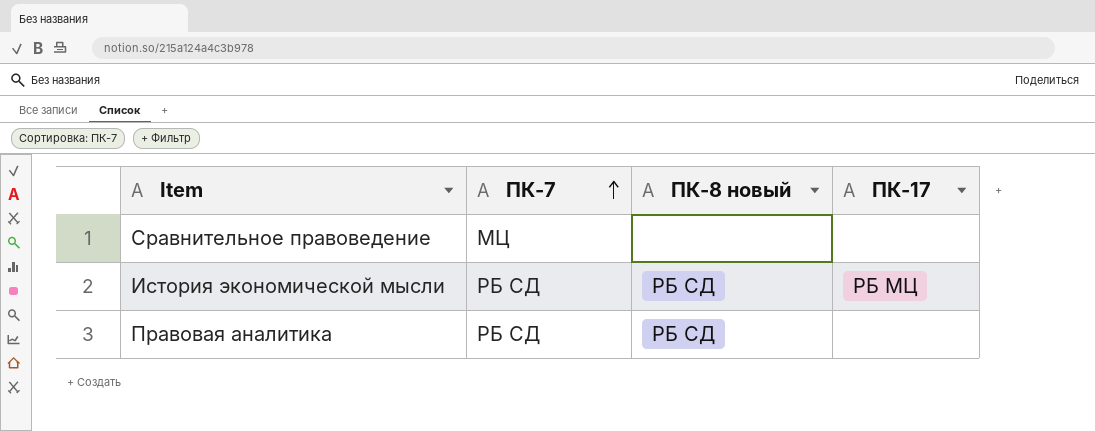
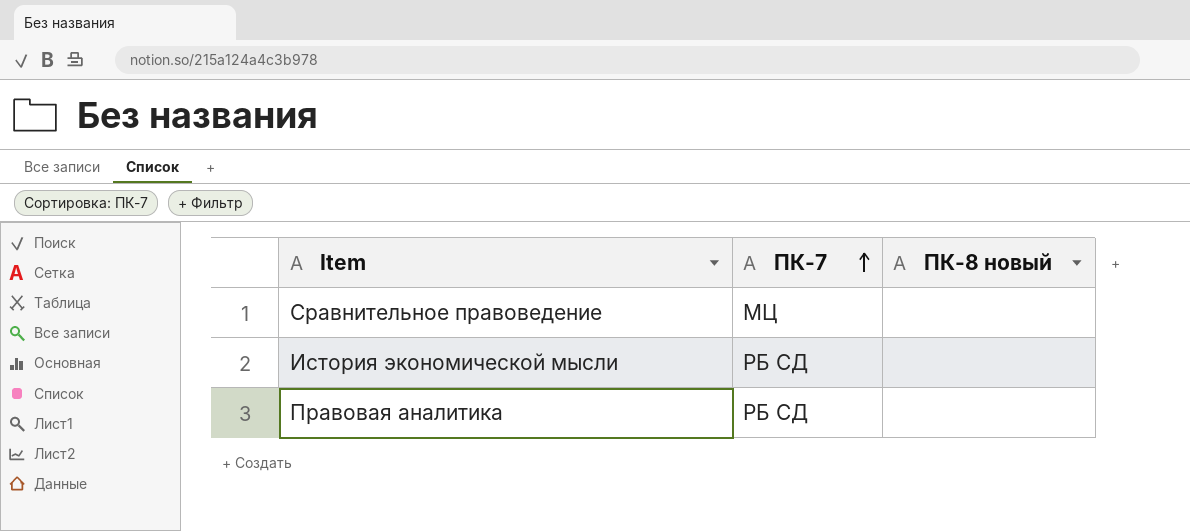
column ПК-17 | position: 4 -> none
История экономической мысли | ПК-8 новый: РБ СД -> none
Правовая аналитика | ПК-8 новый: РБ СД -> none

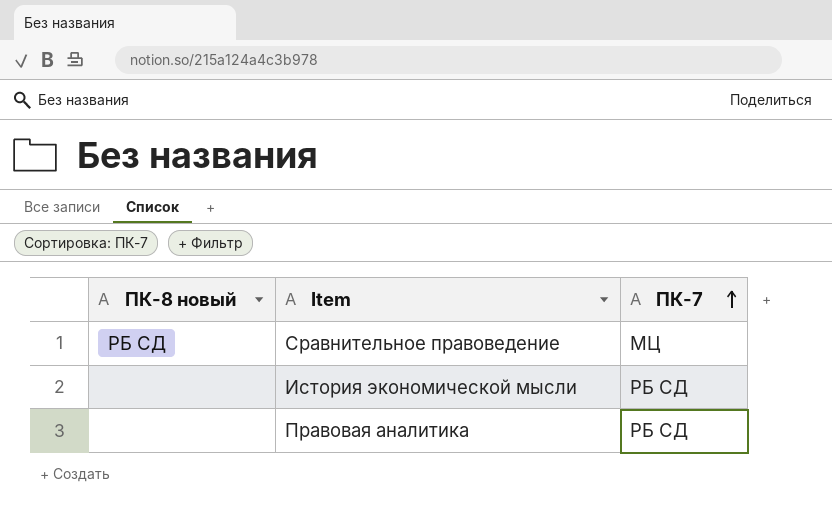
column ПК-8 новый | position: 3 -> 1
Сравнительное правоведение | ПК-8 новый: none -> РБ СД

